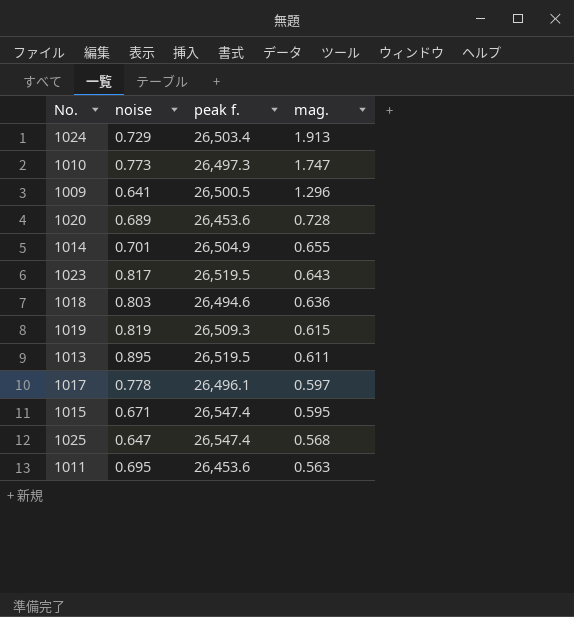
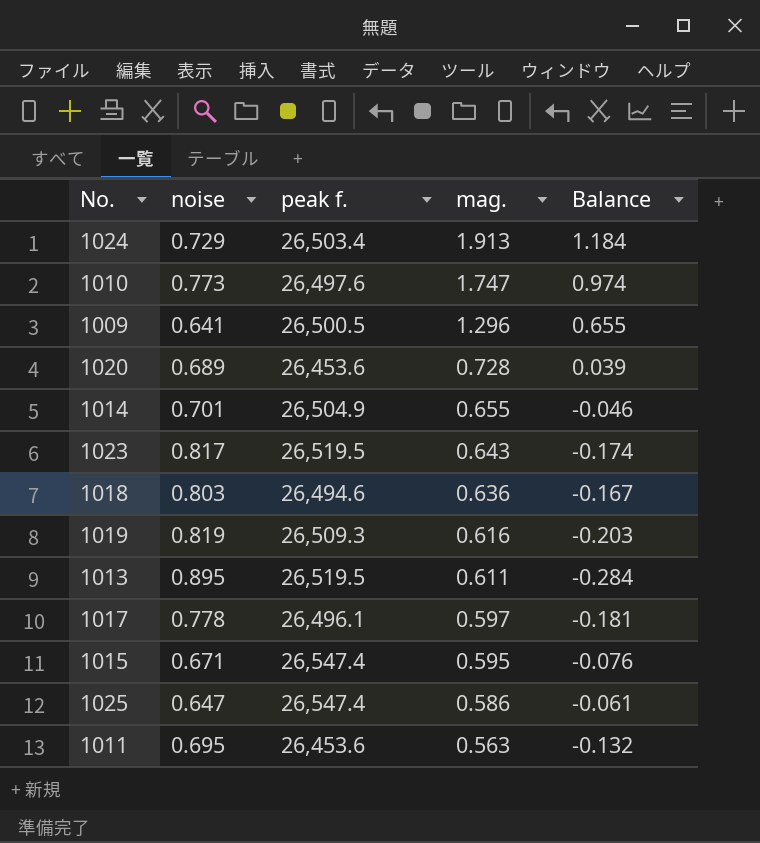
column Balance | formula: none -> [mag.] - [noise]
1010 | peak f.: 26,497.3 -> 26,497.6
1019 | mag.: 0.615 -> 0.616
1025 | mag.: 0.568 -> 0.586

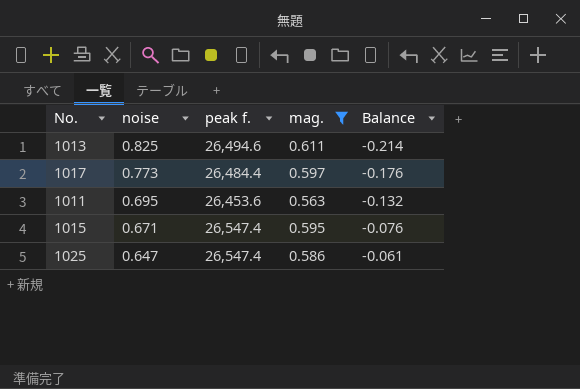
filter: none -> mag. <= 0.611
row order: mag. descending -> noise descending
1013 | noise: 0.895 -> 0.825
1013 | peak f.: 26,519.5 -> 26,494.6
1013 | Balance: -0.284 -> -0.214
1017 | noise: 0.778 -> 0.773
1017 | peak f.: 26,496.1 -> 26,484.4
1017 | Balance: -0.181 -> -0.176

